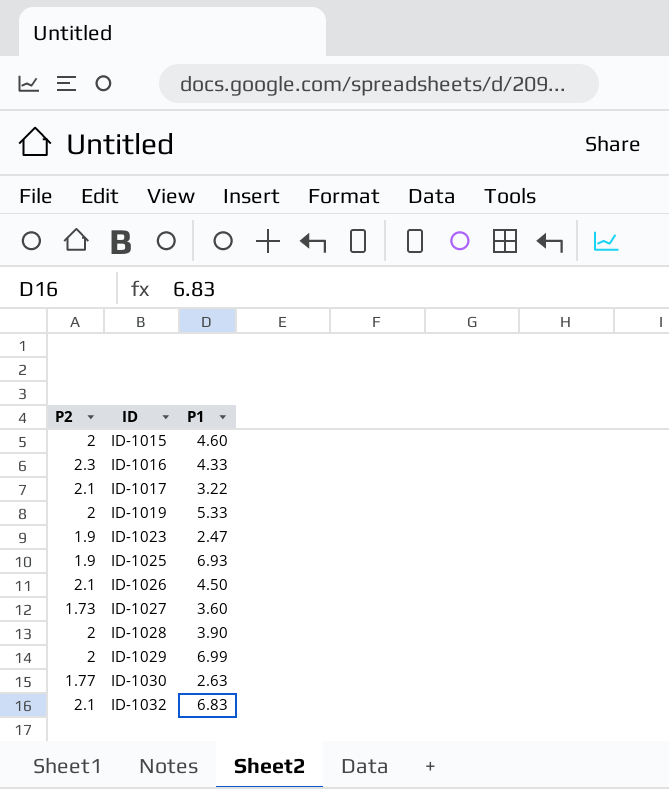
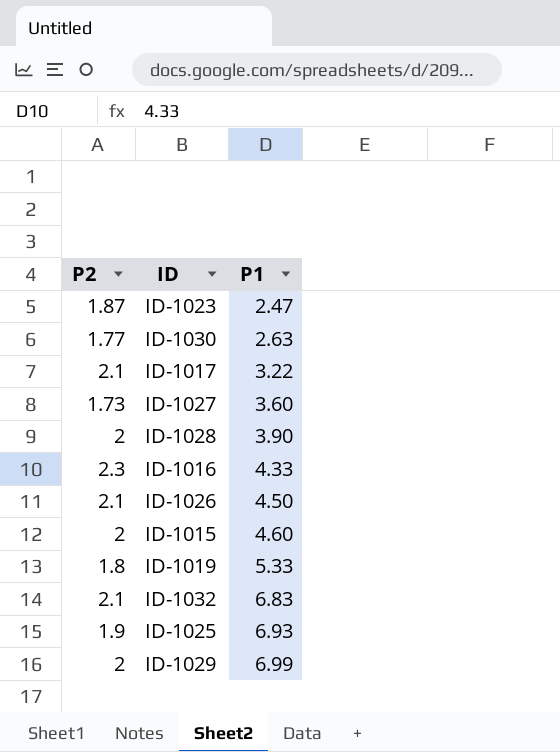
row order: ID ascending -> P1 ascending
ID-1023 | P2: 1.9 -> 1.87
ID-1019 | P2: 2 -> 1.8

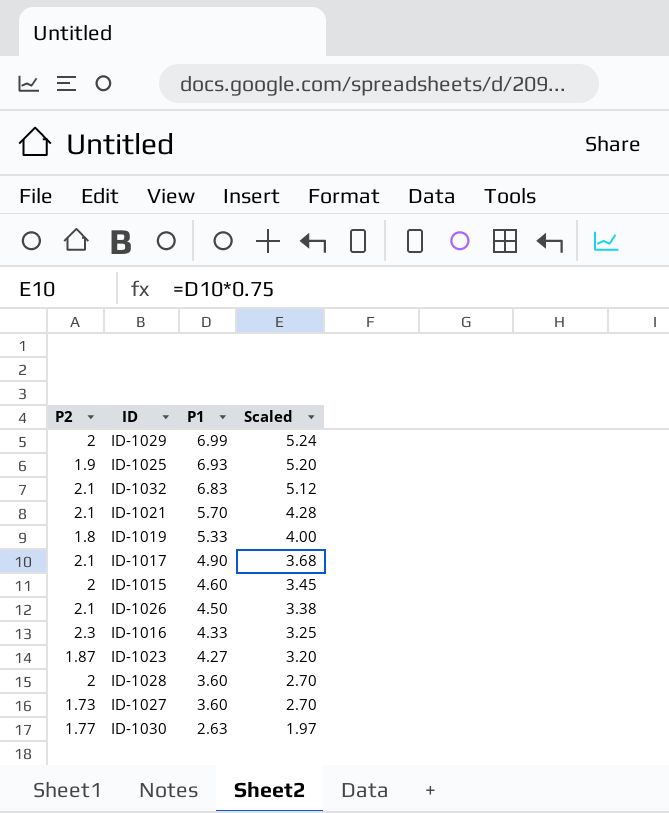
row order: P1 ascending -> P1 descending
column Scaled | formula: none -> [P1] * 0.75
row ID-1021: none -> 2.1 | 5.70 | 4.28
ID-1017 | P1: 3.22 -> 4.90
ID-1023 | P1: 2.47 -> 4.27
ID-1028 | P1: 3.90 -> 3.60

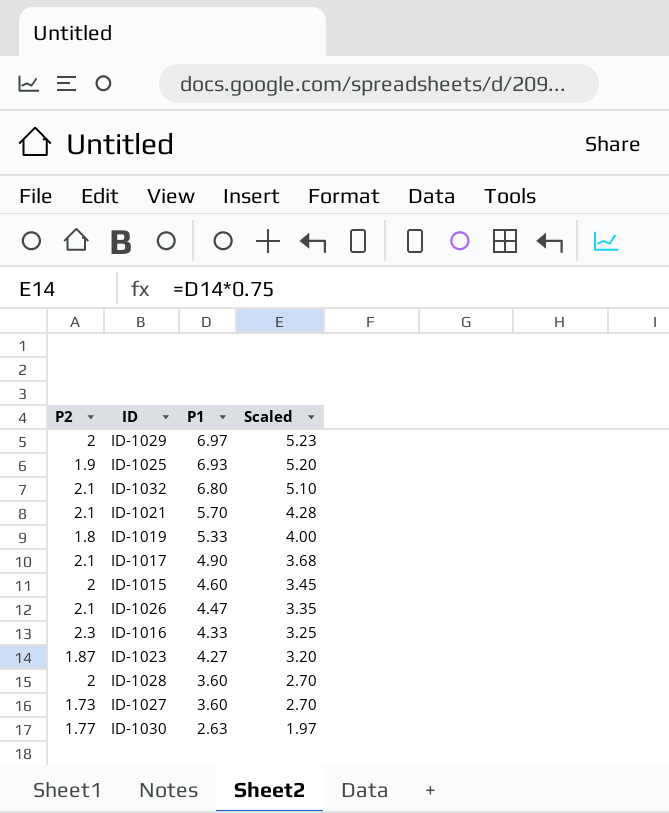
ID-1029 | P1: 6.99 -> 6.97
ID-1029 | Scaled: 5.24 -> 5.23
ID-1032 | P1: 6.83 -> 6.80
ID-1032 | Scaled: 5.12 -> 5.10
ID-1026 | P1: 4.50 -> 4.47
ID-1026 | Scaled: 3.38 -> 3.35

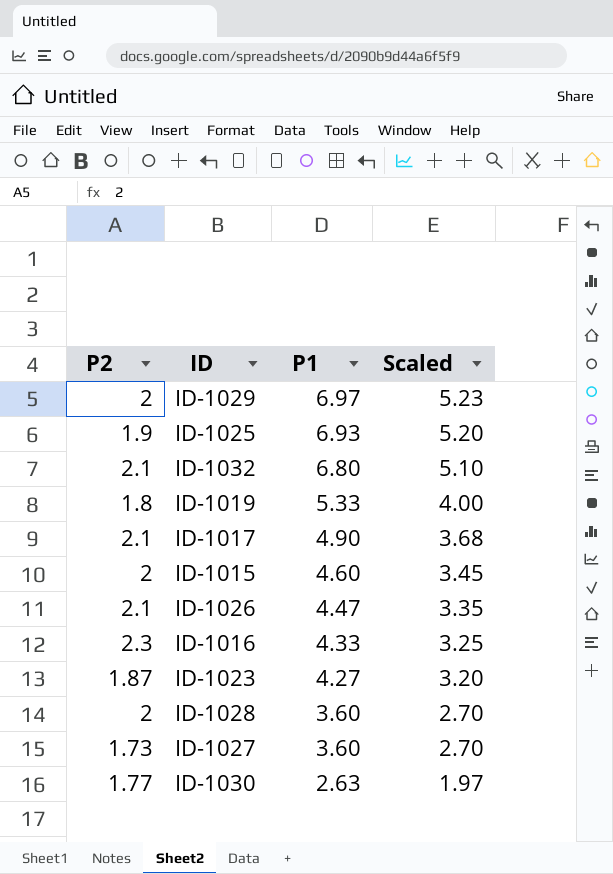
row ID-1021: 2.1 | 5.70 | 4.28 -> none

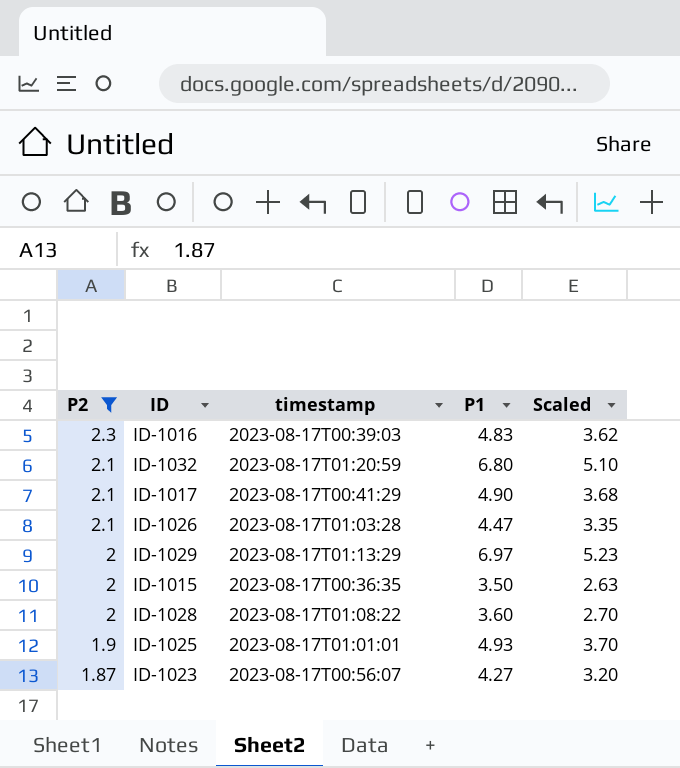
filter: none -> P2 >= 1.87
row order: P1 descending -> P2 descending
column timestamp | position: none -> 3
ID-1016 | P1: 4.33 -> 4.83
ID-1016 | Scaled: 3.25 -> 3.62
ID-1015 | P1: 4.60 -> 3.50
ID-1015 | Scaled: 3.45 -> 2.63
ID-1025 | P1: 6.93 -> 4.93
ID-1025 | Scaled: 5.20 -> 3.70

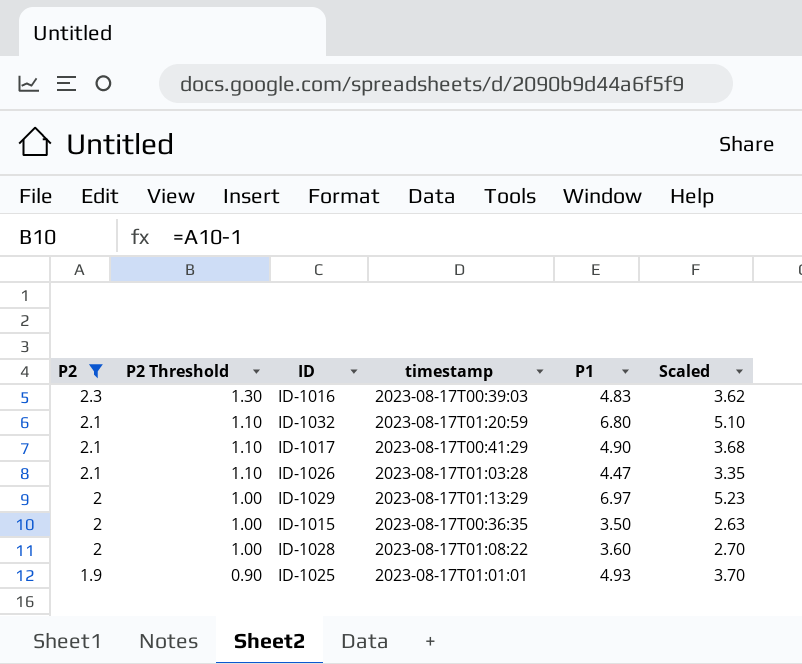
column P2 Threshold | formula: none -> [P2] - 1
row ID-1023: 1.87 | 2023-08-17T00:56:07 | 4.27 | 3.20 -> none

